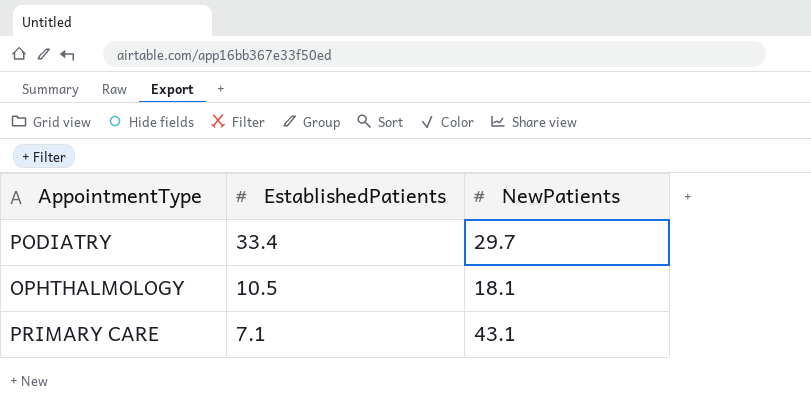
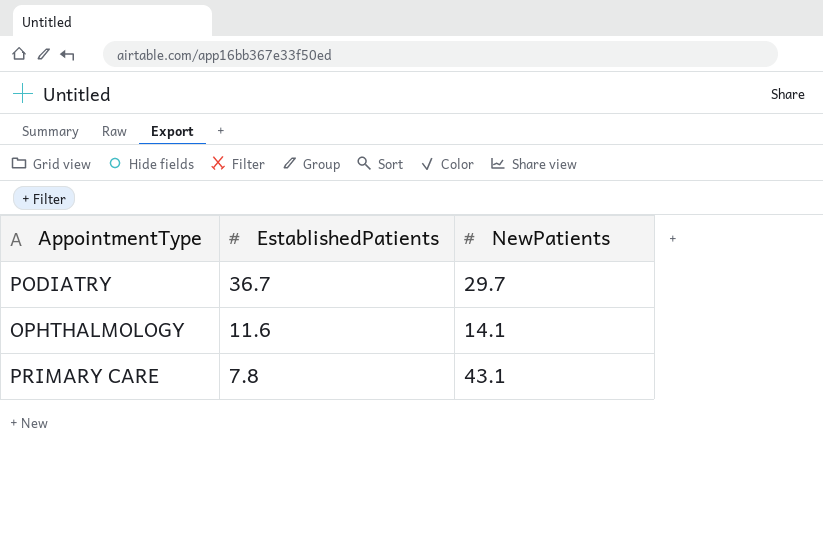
PODIATRY | EstablishedPatients: 33.4 -> 36.7
OPHTHALMOLOGY | EstablishedPatients: 10.5 -> 11.6
OPHTHALMOLOGY | NewPatients: 18.1 -> 14.1
PRIMARY CARE | EstablishedPatients: 7.1 -> 7.8

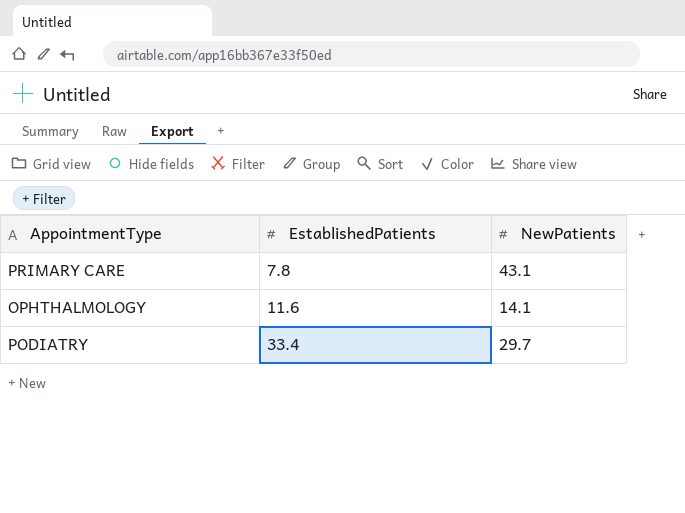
row order: EstablishedPatients descending -> EstablishedPatients ascending
PODIATRY | EstablishedPatients: 36.7 -> 33.4

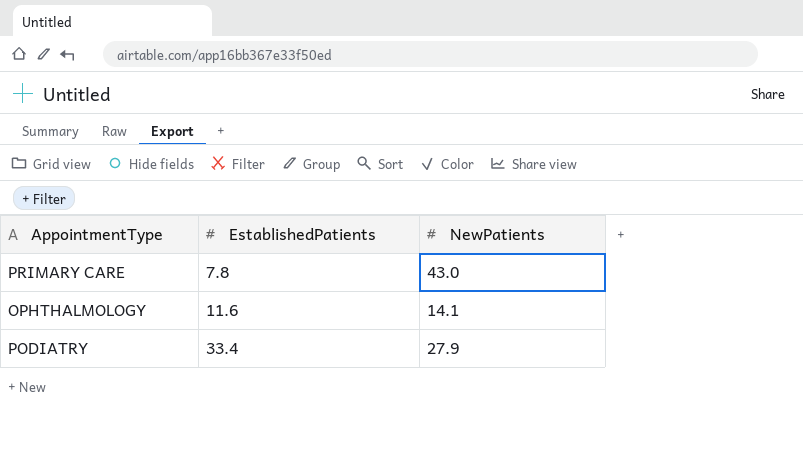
PRIMARY CARE | NewPatients: 43.1 -> 43.0
PODIATRY | NewPatients: 29.7 -> 27.9

